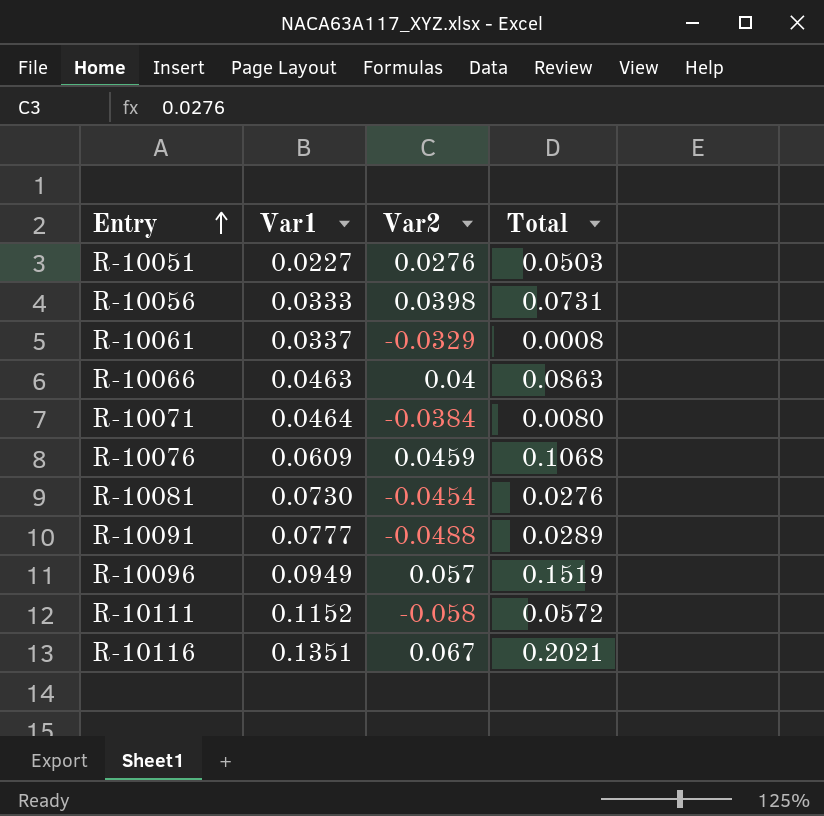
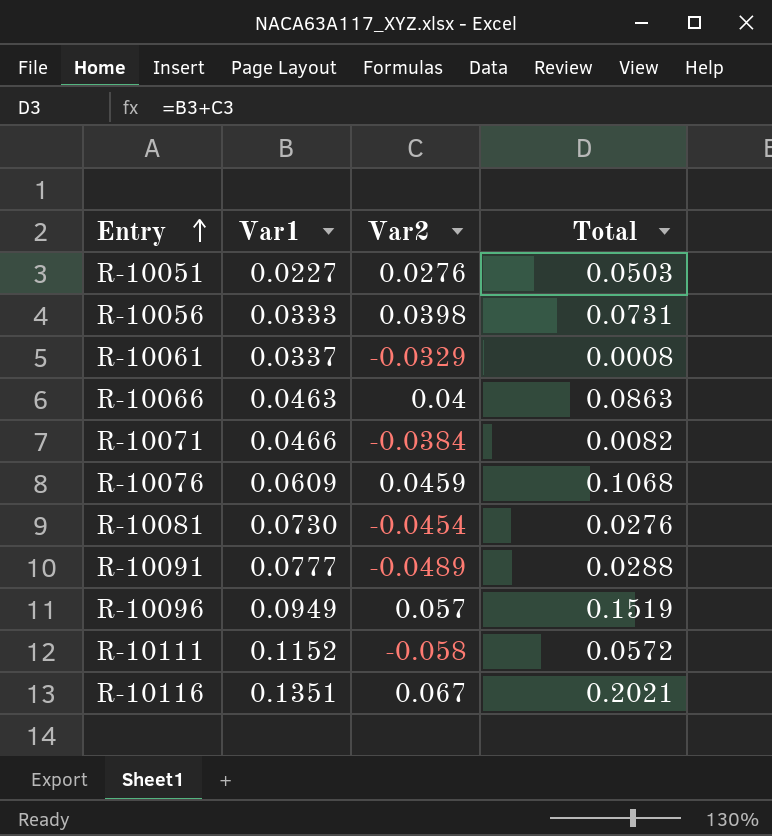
R-10071 | Var1: 0.0464 -> 0.0466
R-10071 | Total: 0.0080 -> 0.0082
R-10091 | Var2: -0.0488 -> -0.0489
R-10091 | Total: 0.0289 -> 0.0288

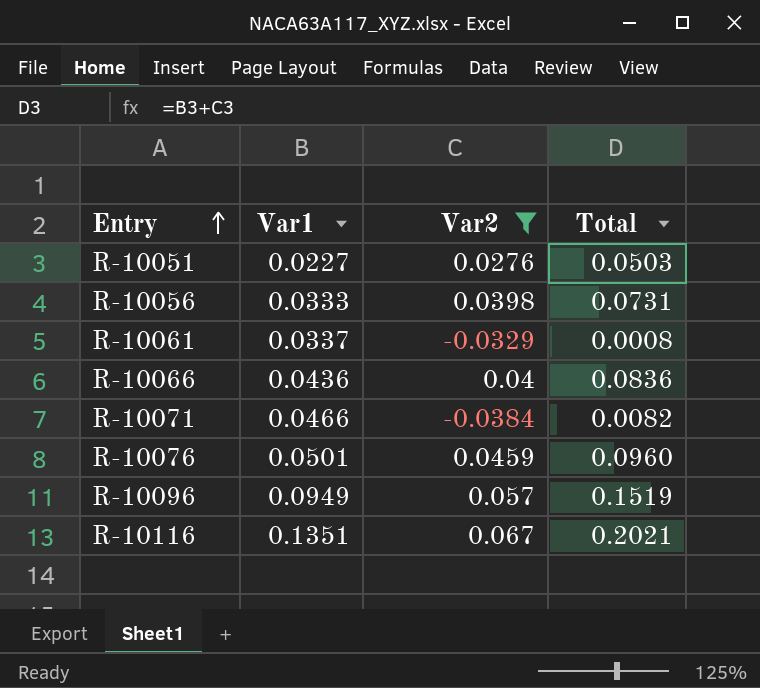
filter: none -> Var2 >= -0.0384
R-10066 | Var1: 0.0463 -> 0.0436
R-10066 | Total: 0.0863 -> 0.0836
R-10076 | Var1: 0.0609 -> 0.0501
R-10076 | Total: 0.1068 -> 0.0960

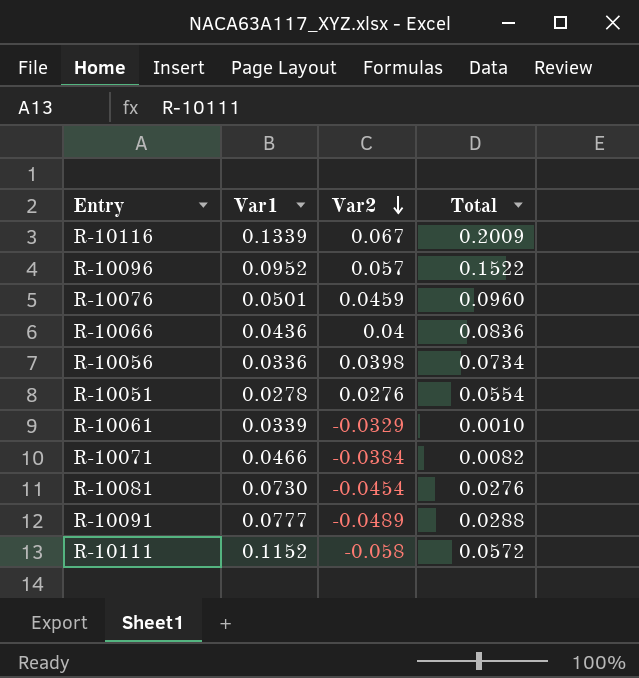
filter: Var2 >= -0.0384 -> none
row order: Entry ascending -> Var2 descending
R-10116 | Var1: 0.1351 -> 0.1339
R-10116 | Total: 0.2021 -> 0.2009
R-10096 | Var1: 0.0949 -> 0.0952
R-10096 | Total: 0.1519 -> 0.1522
R-10056 | Var1: 0.0333 -> 0.0336
R-10056 | Total: 0.0731 -> 0.0734
R-10051 | Var1: 0.0227 -> 0.0278
R-10051 | Total: 0.0503 -> 0.0554
R-10061 | Var1: 0.0337 -> 0.0339
R-10061 | Total: 0.0008 -> 0.0010

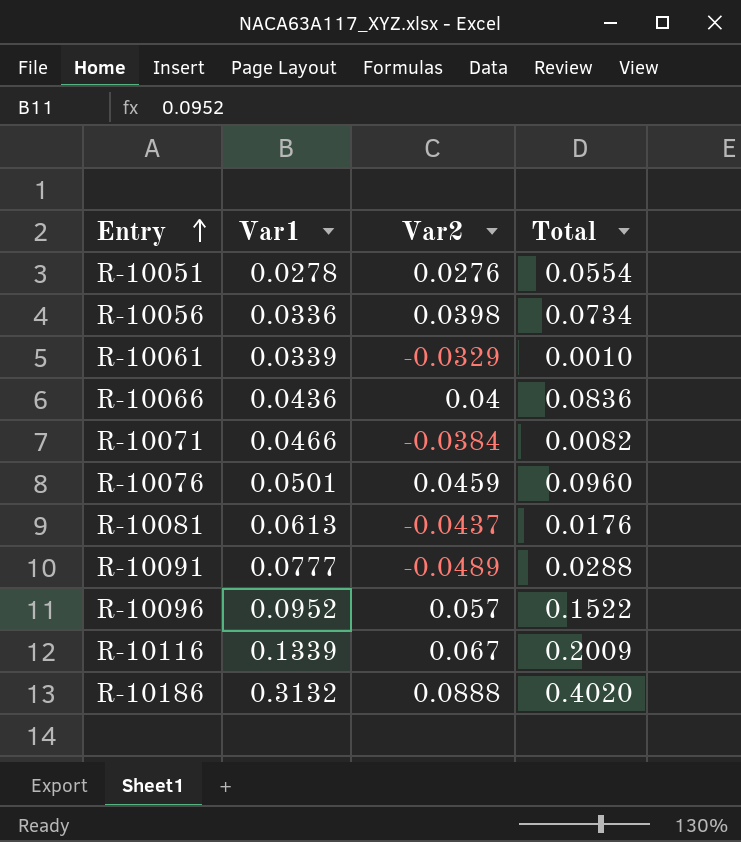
row order: Var2 descending -> Entry ascending
row R-10111: 0.1152 | -0.058 | 0.0572 -> none
R-10081 | Var1: 0.0730 -> 0.0613
R-10081 | Var2: -0.0454 -> -0.0437
R-10081 | Total: 0.0276 -> 0.0176
row R-10186: none -> 0.3132 | 0.0888 | 0.4020

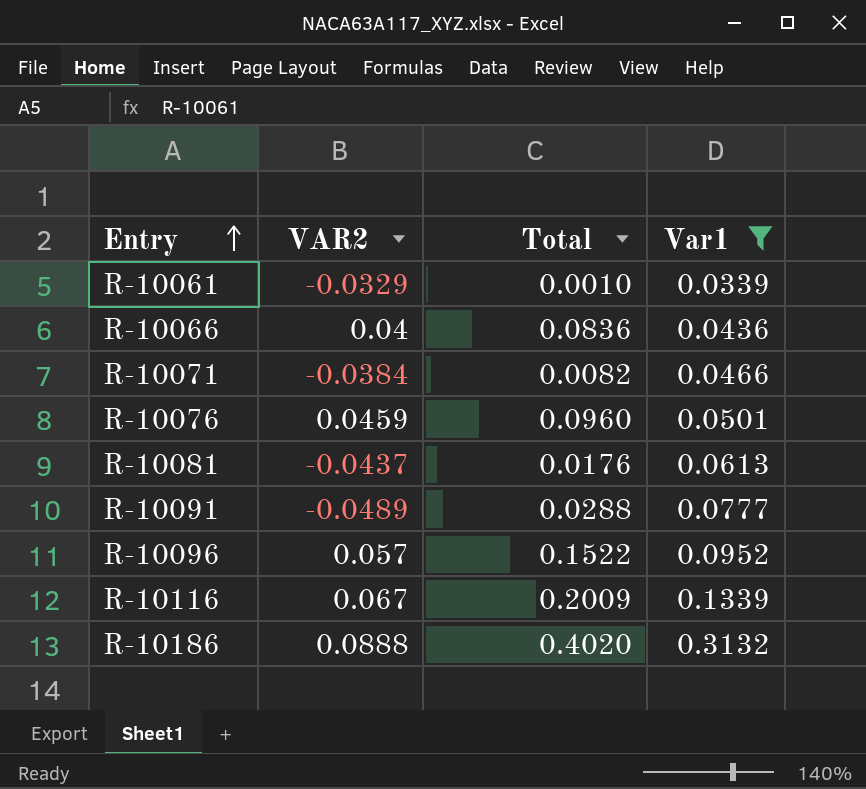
filter: none -> Var1 >= 0.0339
column name: Var2 -> VAR2
column Var1 | position: 2 -> 4

